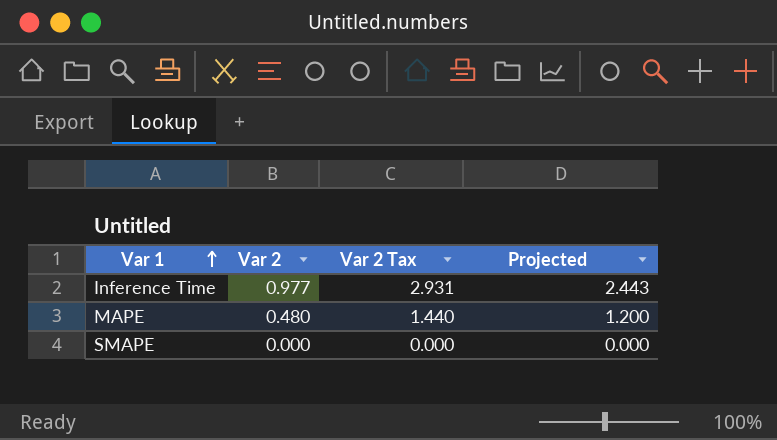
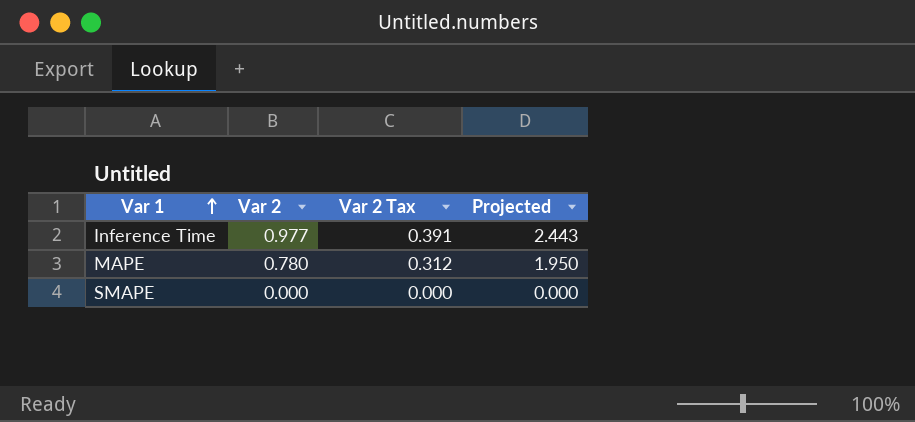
column Var 2 Tax | formula: [Var 2] * 3 -> [Var 2] * 0.4
MAPE | Var 2: 0.480 -> 0.780
MAPE | Projected: 1.200 -> 1.950

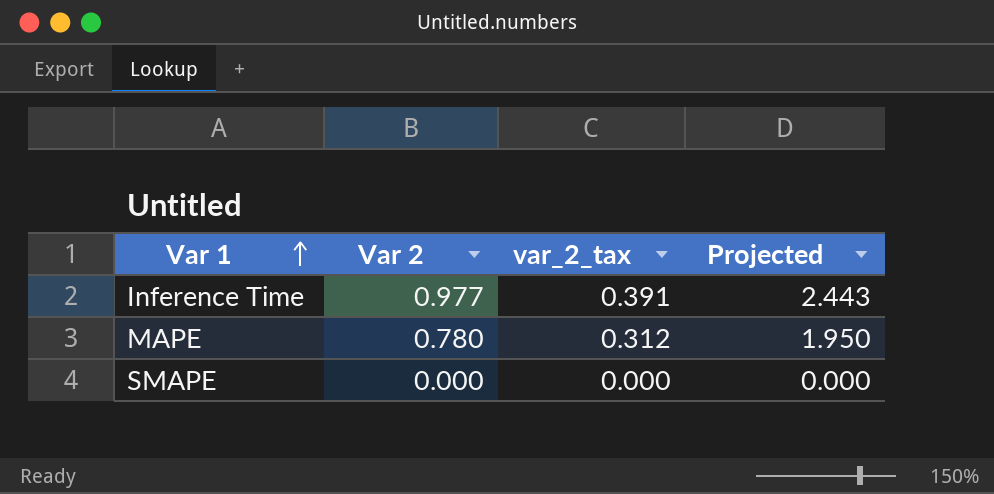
column name: Var 2 Tax -> var_2_tax

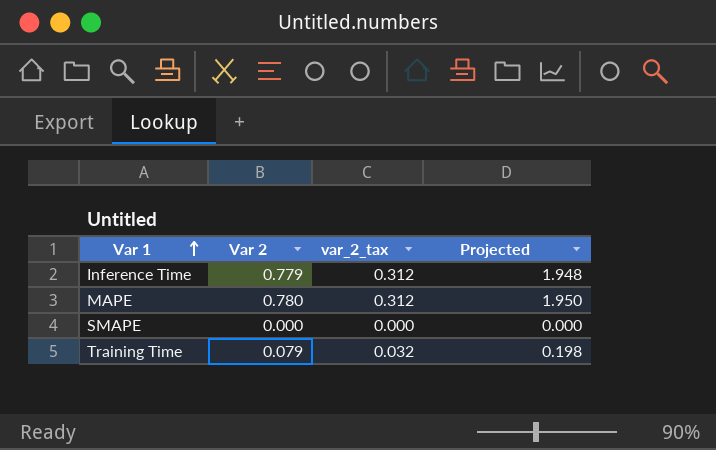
Inference Time | Var 2: 0.977 -> 0.779
Inference Time | var_2_tax: 0.391 -> 0.312
Inference Time | Projected: 2.443 -> 1.948
row Training Time: none -> 0.079 | 0.032 | 0.198

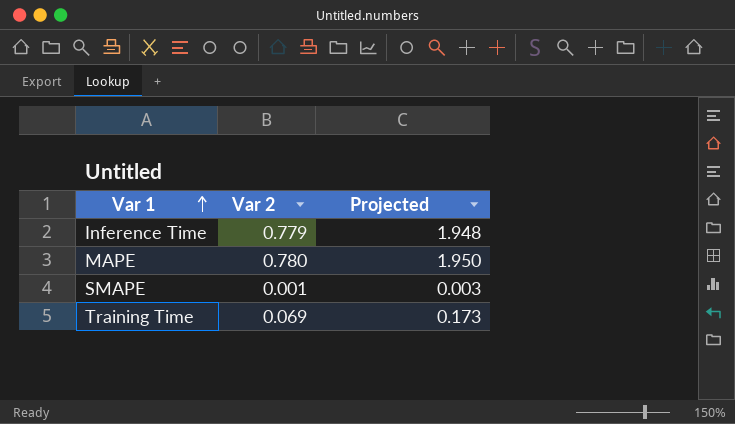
column var_2_tax | formula: [Var 2] * 0.4 -> none
SMAPE | Var 2: 0.000 -> 0.001
SMAPE | Projected: 0.000 -> 0.003
Training Time | Var 2: 0.079 -> 0.069
Training Time | Projected: 0.198 -> 0.173

